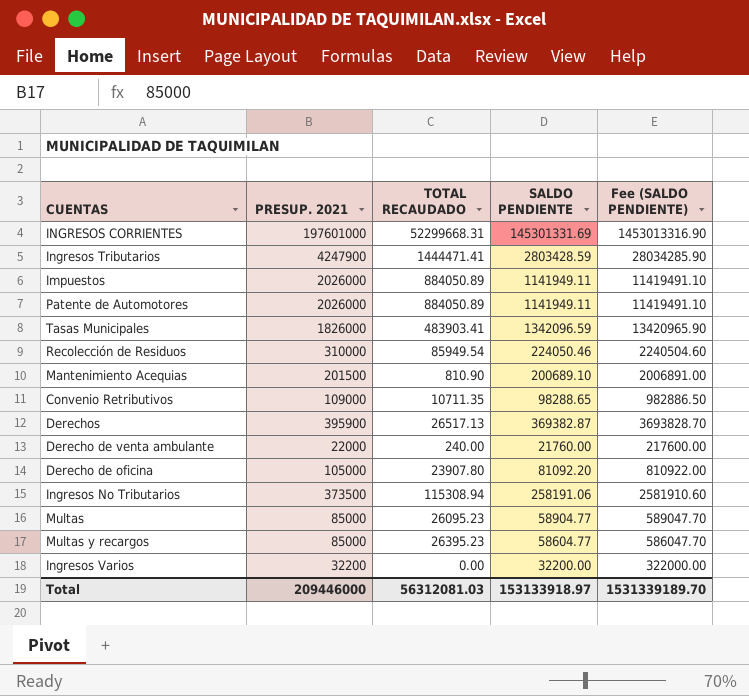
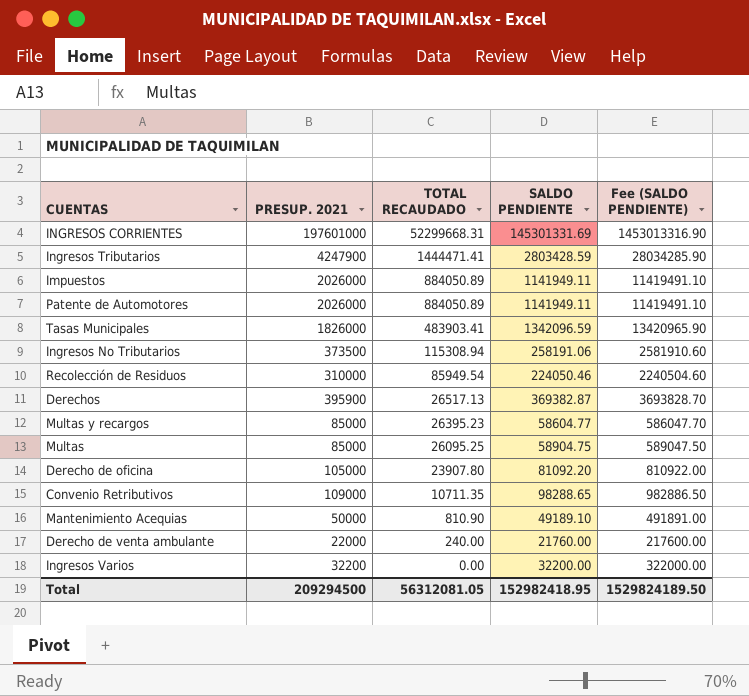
row order: none -> TOTAL RECAUDADO descending
Multas | TOTAL RECAUDADO: 26095.23 -> 26095.25
Multas | SALDO PENDIENTE: 58904.77 -> 58904.75
Multas | Fee (SALDO PENDIENTE): 589047.70 -> 589047.50
Mantenimiento Acequias | PRESUP. 2021: 201500 -> 50000
Mantenimiento Acequias | SALDO PENDIENTE: 200689.10 -> 49189.10
Mantenimiento Acequias | Fee (SALDO PENDIENTE): 2006891.00 -> 491891.00
Total | PRESUP. 2021: 209446000 -> 209294500
Total | TOTAL RECAUDADO: 56312081.03 -> 56312081.05
Total | SALDO PENDIENTE: 153133918.97 -> 152982418.95
Total | Fee (SALDO PENDIENTE): 1531339189.70 -> 1529824189.50

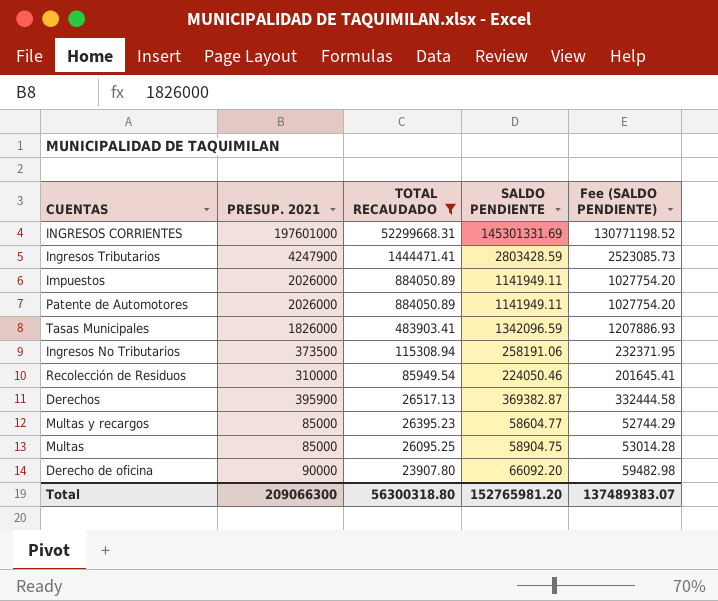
filter: none -> TOTAL RECAUDADO >= 23907.80
column Fee (SALDO PENDIENTE) | formula: [SALDO PENDIENTE] * 10 -> [SALDO PENDIENTE] * 0.9
Derecho de oficina | PRESUP. 2021: 105000 -> 90000
Derecho de oficina | SALDO PENDIENTE: 81092.20 -> 66092.20
Total | PRESUP. 2021: 209294500 -> 209066300
Total | TOTAL RECAUDADO: 56312081.05 -> 56300318.80
Total | SALDO PENDIENTE: 152982418.95 -> 152765981.20
Total | Fee (SALDO PENDIENTE): 1529824189.50 -> 137489383.07

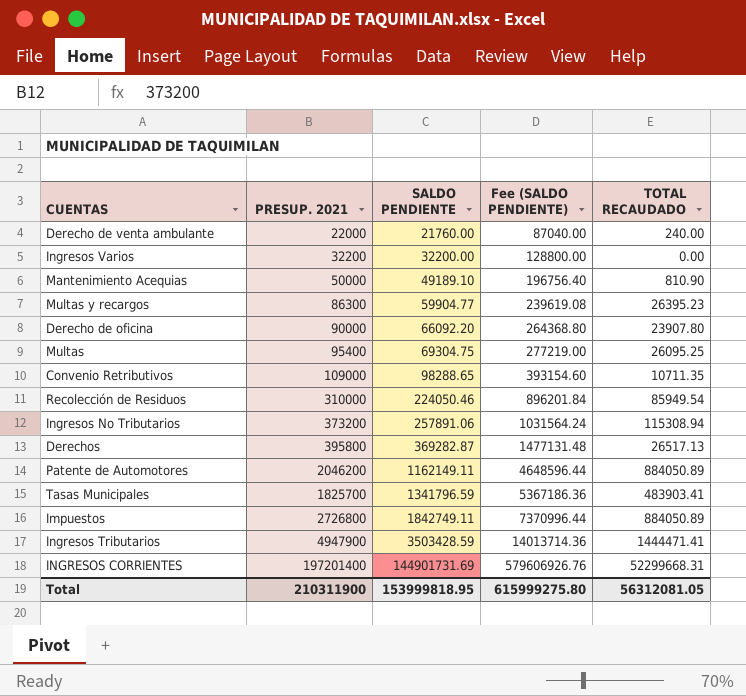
filter: TOTAL RECAUDADO >= 23907.80 -> none
row order: TOTAL RECAUDADO descending -> SALDO PENDIENTE ascending
column Fee (SALDO PENDIENTE) | formula: [SALDO PENDIENTE] * 0.9 -> [SALDO PENDIENTE] * 4
column TOTAL RECAUDADO | position: 3 -> 5
Multas y recargos | PRESUP. 2021: 85000 -> 86300
Multas y recargos | SALDO PENDIENTE: 58604.77 -> 59904.77
Multas | PRESUP. 2021: 85000 -> 95400
Multas | SALDO PENDIENTE: 58904.75 -> 69304.75
Ingresos No Tributarios | PRESUP. 2021: 373500 -> 373200
Ingresos No Tributarios | SALDO PENDIENTE: 258191.06 -> 257891.06
Derechos | PRESUP. 2021: 395900 -> 395800
Derechos | SALDO PENDIENTE: 369382.87 -> 369282.87
Patente de Automotores | PRESUP. 2021: 2026000 -> 2046200
Patente de Automotores | SALDO PENDIENTE: 1141949.11 -> 1162149.11
Tasas Municipales | PRESUP. 2021: 1826000 -> 1825700
Tasas Municipales | SALDO PENDIENTE: 1342096.59 -> 1341796.59
Impuestos | PRESUP. 2021: 2026000 -> 2726800
Impuestos | SALDO PENDIENTE: 1141949.11 -> 1842749.11
Ingresos Tributarios | PRESUP. 2021: 4247900 -> 4947900
Ingresos Tributarios | SALDO PENDIENTE: 2803428.59 -> 3503428.59
INGRESOS CORRIENTES | PRESUP. 2021: 197601000 -> 197201400
INGRESOS CORRIENTES | SALDO PENDIENTE: 145301331.69 -> 144901731.69
Total | PRESUP. 2021: 209066300 -> 210311900
Total | SALDO PENDIENTE: 152765981.20 -> 153999818.95
Total | Fee (SALDO PENDIENTE): 137489383.07 -> 615999275.80
Total | TOTAL RECAUDADO: 56300318.80 -> 56312081.05

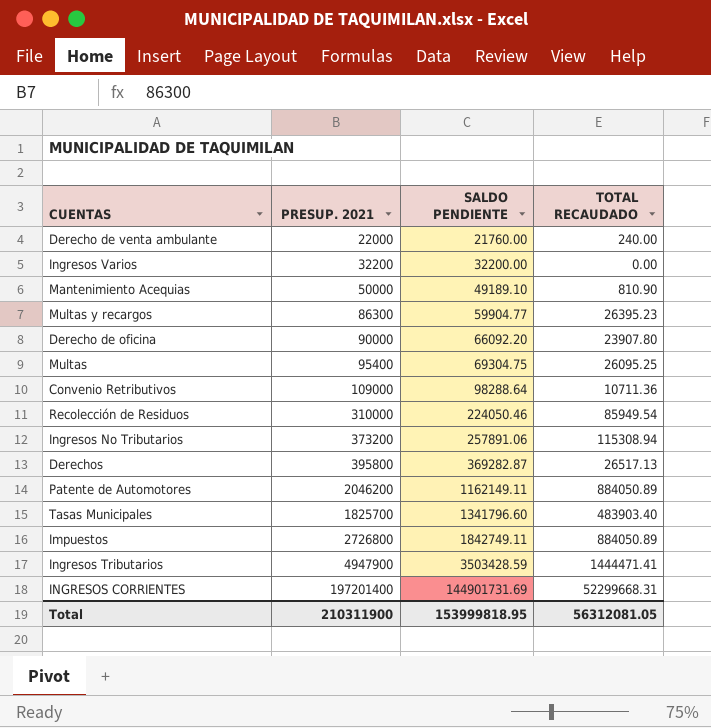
column Fee (SALDO PENDIENTE) | formula: [SALDO PENDIENTE] * 4 -> none
Convenio Retributivos | SALDO PENDIENTE: 98288.65 -> 98288.64
Convenio Retributivos | TOTAL RECAUDADO: 10711.35 -> 10711.36
Tasas Municipales | SALDO PENDIENTE: 1341796.59 -> 1341796.60
Tasas Municipales | TOTAL RECAUDADO: 483903.41 -> 483903.40

